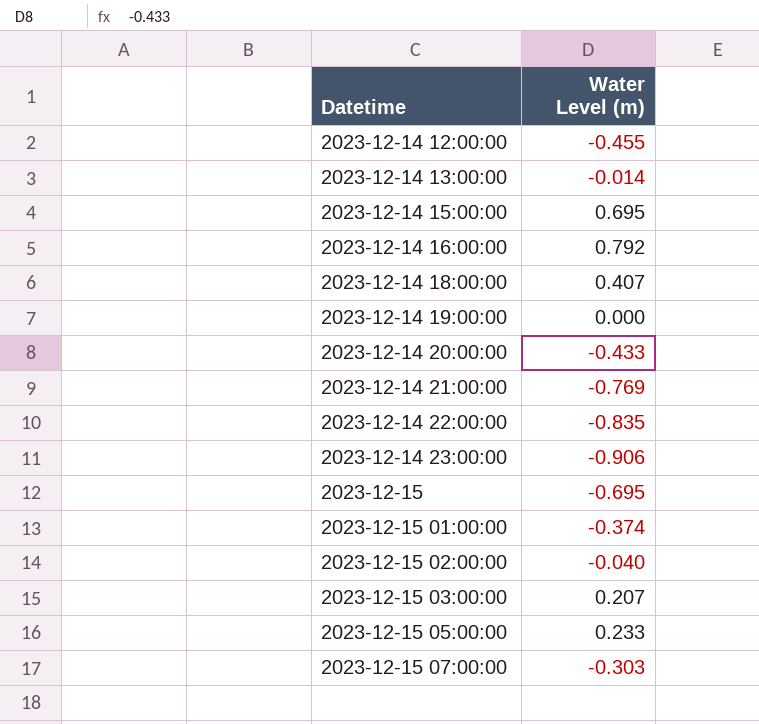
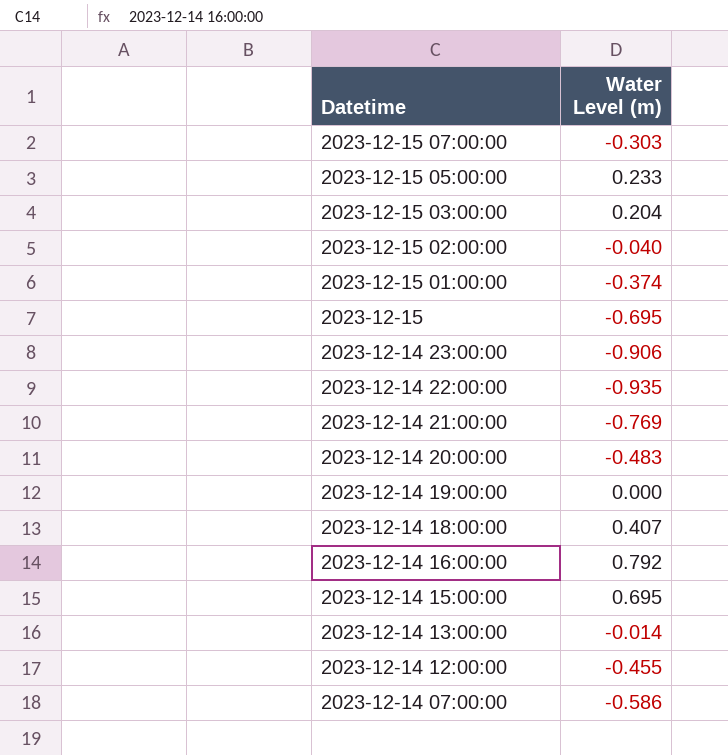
row order: Datetime ascending -> Datetime descending
2023-12-15 03:00:00 | Water Level (m): 0.207 -> 0.204
2023-12-14 22:00:00 | Water Level (m): -0.835 -> -0.935
2023-12-14 20:00:00 | Water Level (m): -0.433 -> -0.483
row 2023-12-14 07:00:00: none -> -0.586

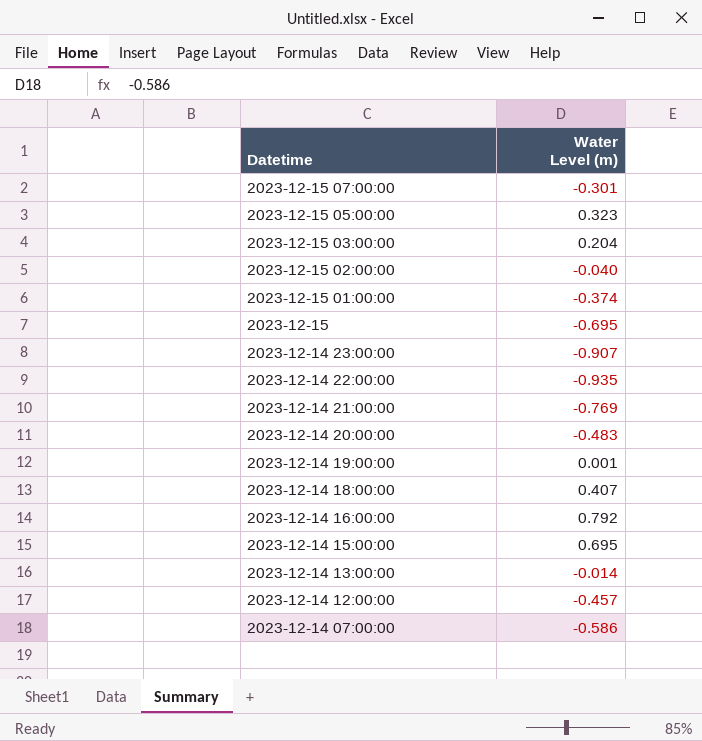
2023-12-15 07:00:00 | Water Level (m): -0.303 -> -0.301
2023-12-15 05:00:00 | Water Level (m): 0.233 -> 0.323
2023-12-14 23:00:00 | Water Level (m): -0.906 -> -0.907
2023-12-14 19:00:00 | Water Level (m): 0.000 -> 0.001
2023-12-14 12:00:00 | Water Level (m): -0.455 -> -0.457

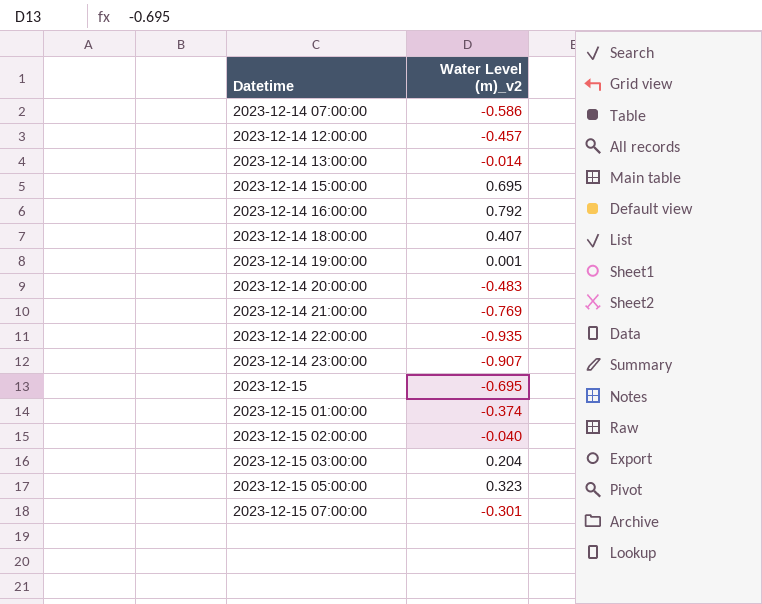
row order: Datetime descending -> Datetime ascending
column name: Water Level (m) -> Water Level (m)_v2

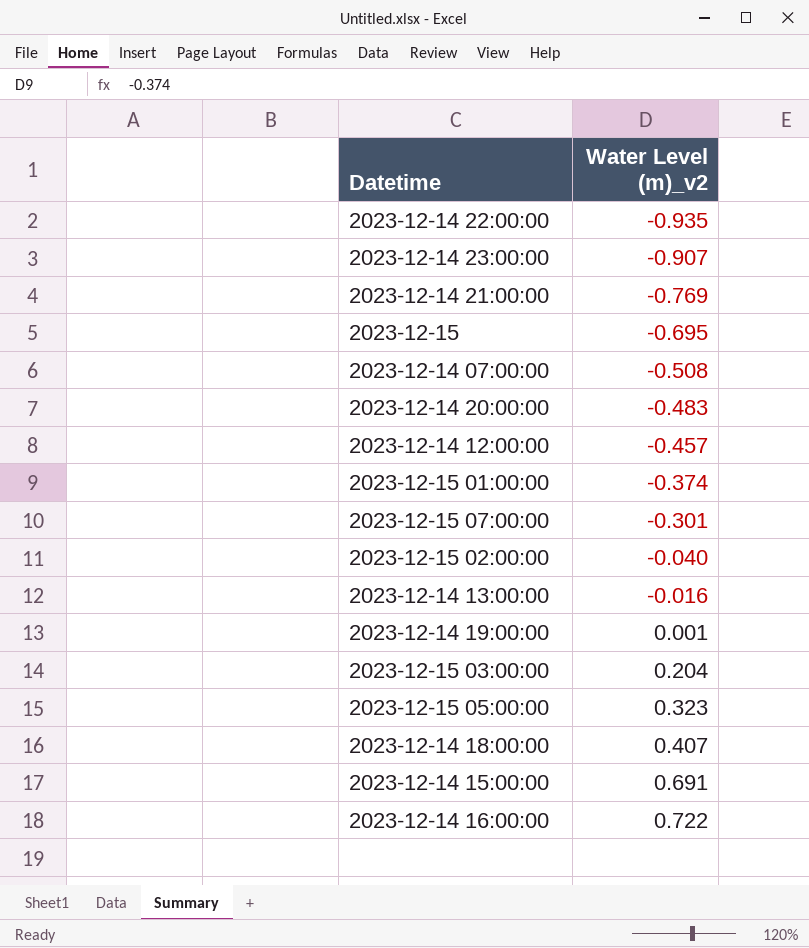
row order: Datetime ascending -> Water Level (m)_v2 ascending
2023-12-14 07:00:00 | Water Level (m)_v2: -0.586 -> -0.508
2023-12-14 13:00:00 | Water Level (m)_v2: -0.014 -> -0.016
2023-12-14 15:00:00 | Water Level (m)_v2: 0.695 -> 0.691
2023-12-14 16:00:00 | Water Level (m)_v2: 0.792 -> 0.722

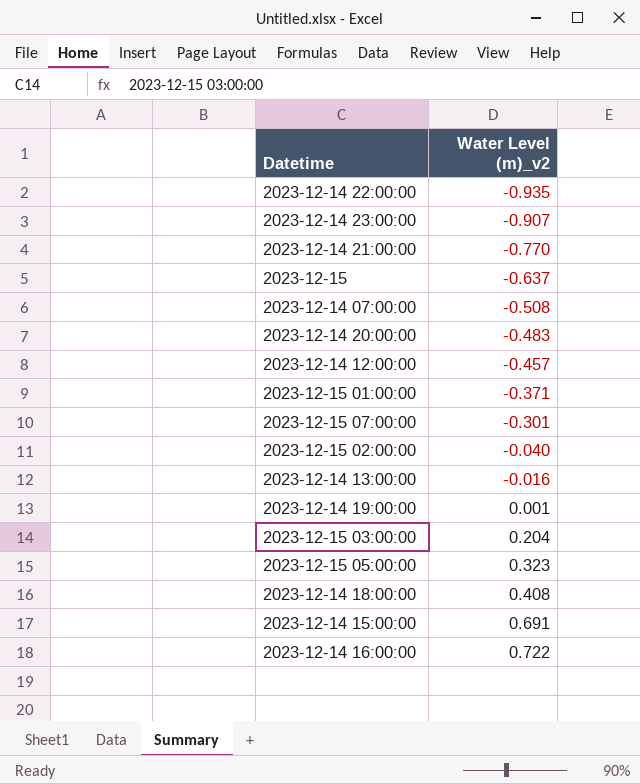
2023-12-14 21:00:00 | Water Level (m)_v2: -0.769 -> -0.770
2023-12-15 | Water Level (m)_v2: -0.695 -> -0.637
2023-12-15 01:00:00 | Water Level (m)_v2: -0.374 -> -0.371
2023-12-14 18:00:00 | Water Level (m)_v2: 0.407 -> 0.408

